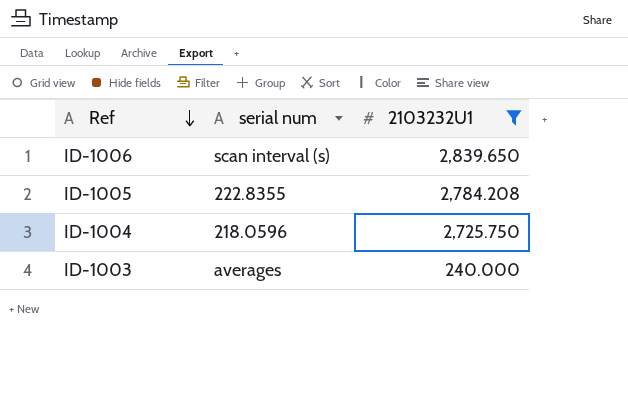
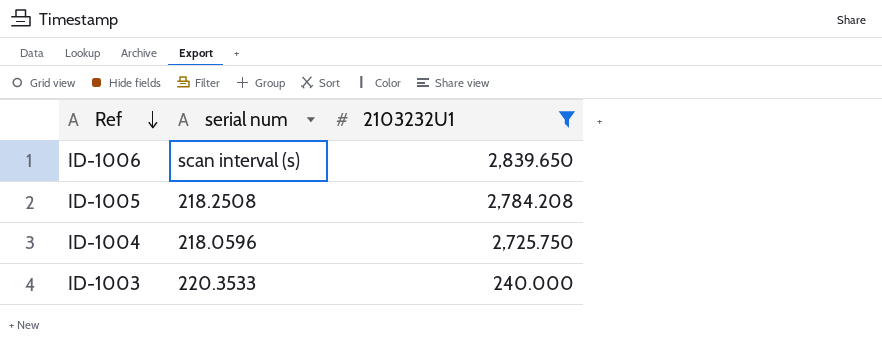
ID-1005 | serial num: 222.8355 -> 218.2508
ID-1003 | serial num: averages -> 220.3533

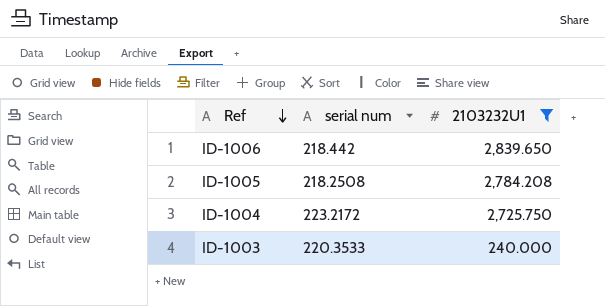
ID-1006 | serial num: scan interval (s) -> 218.442
ID-1004 | serial num: 218.0596 -> 223.2172

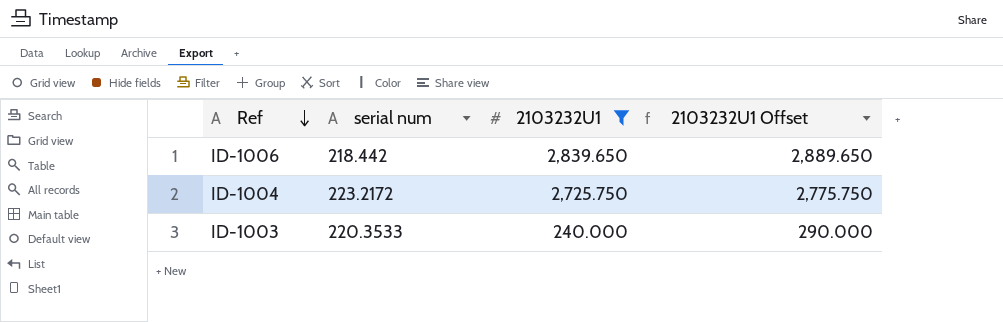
column 2103232U1 Offset | formula: none -> [2103232U1] + 50
row ID-1005: 218.2508 | 2,784.208 -> none

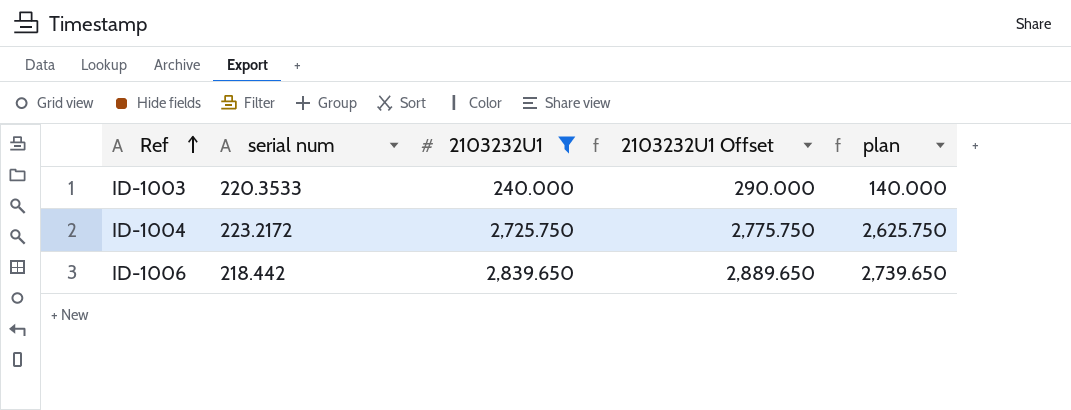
row order: Ref descending -> Ref ascending
column plan | formula: none -> [2103232U1] - 100

